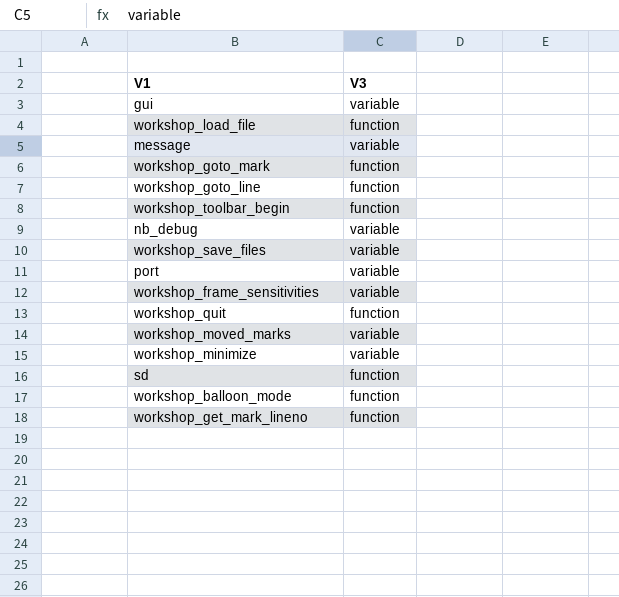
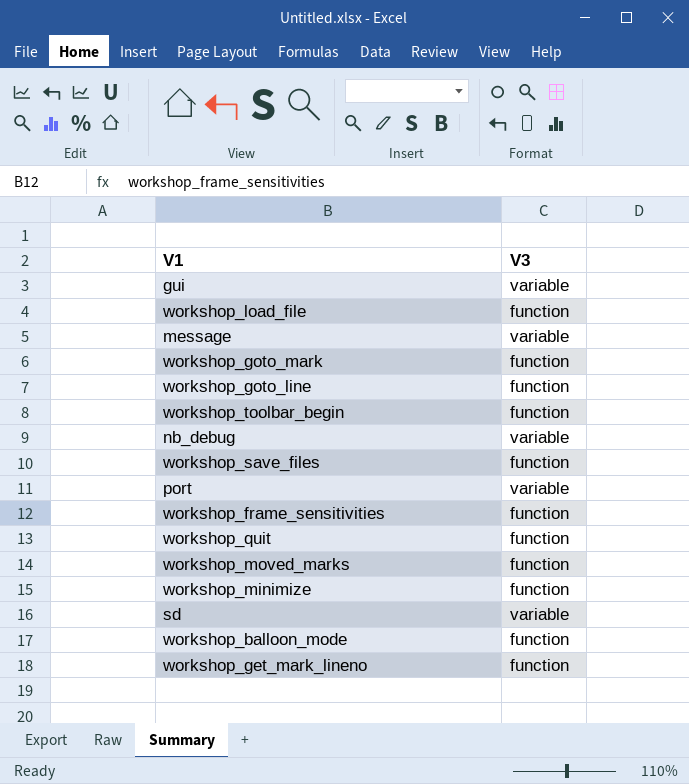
workshop_save_files | V3: variable -> function
workshop_frame_sensitivities | V3: variable -> function
workshop_moved_marks | V3: variable -> function
workshop_minimize | V3: variable -> function
sd | V3: function -> variable

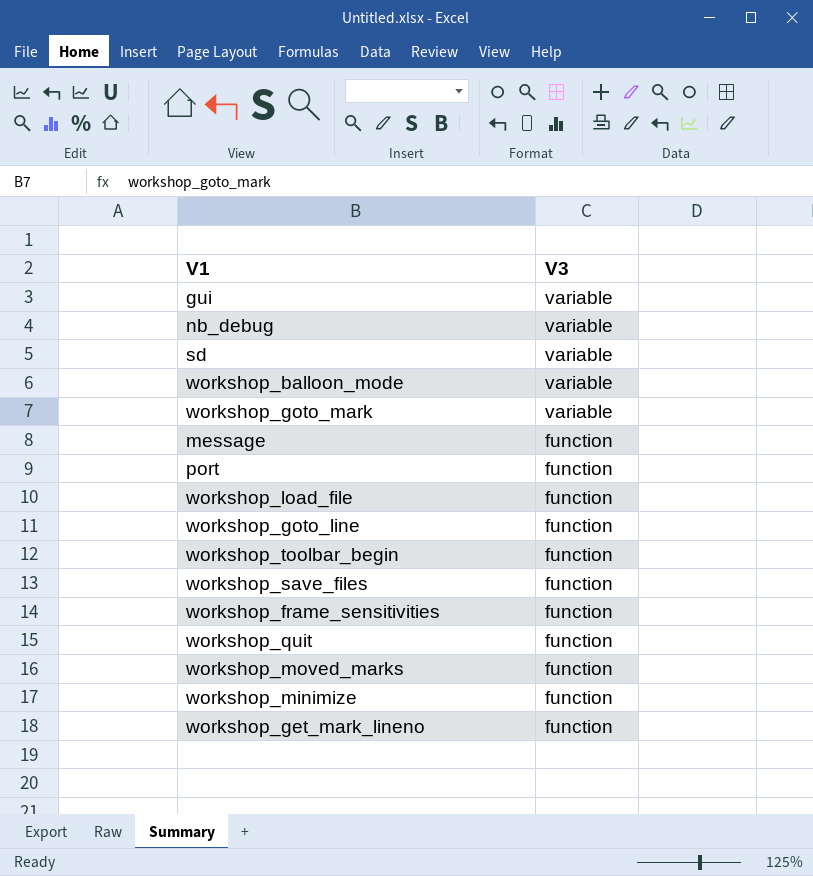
row order: none -> V3 descending
workshop_balloon_mode | V3: function -> variable
workshop_goto_mark | V3: function -> variable
message | V3: variable -> function
port | V3: variable -> function

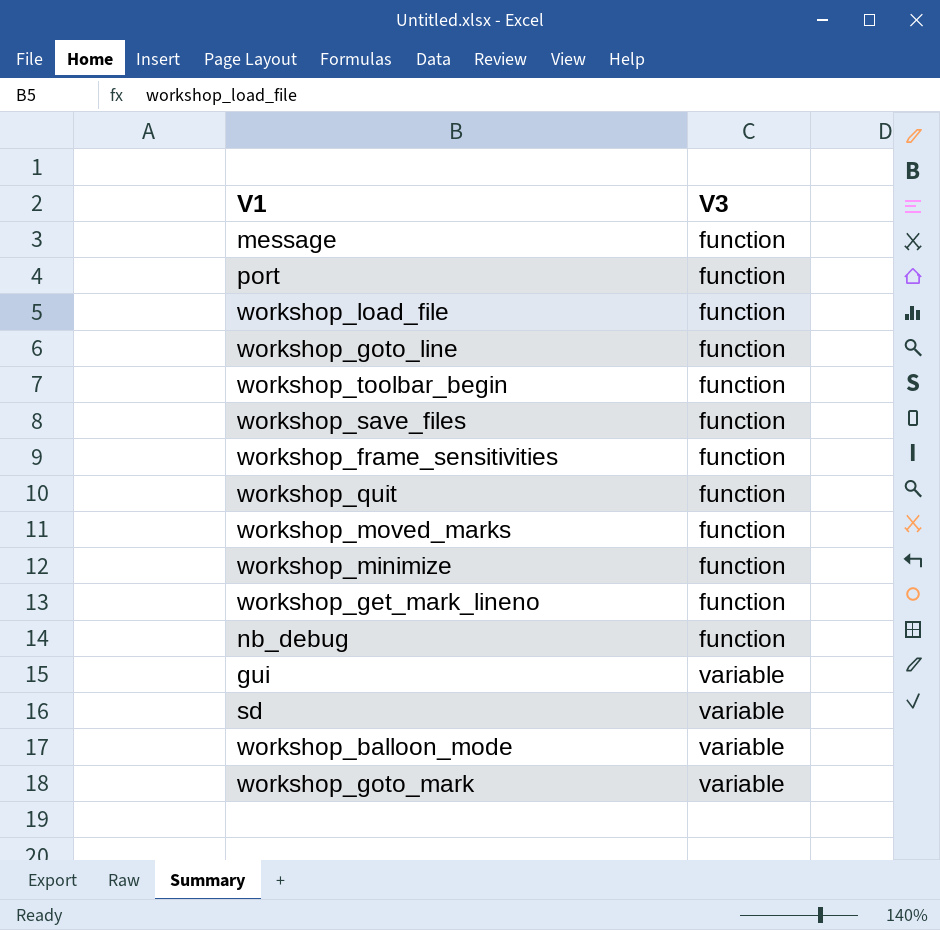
row order: V3 descending -> V3 ascending
nb_debug | V3: variable -> function

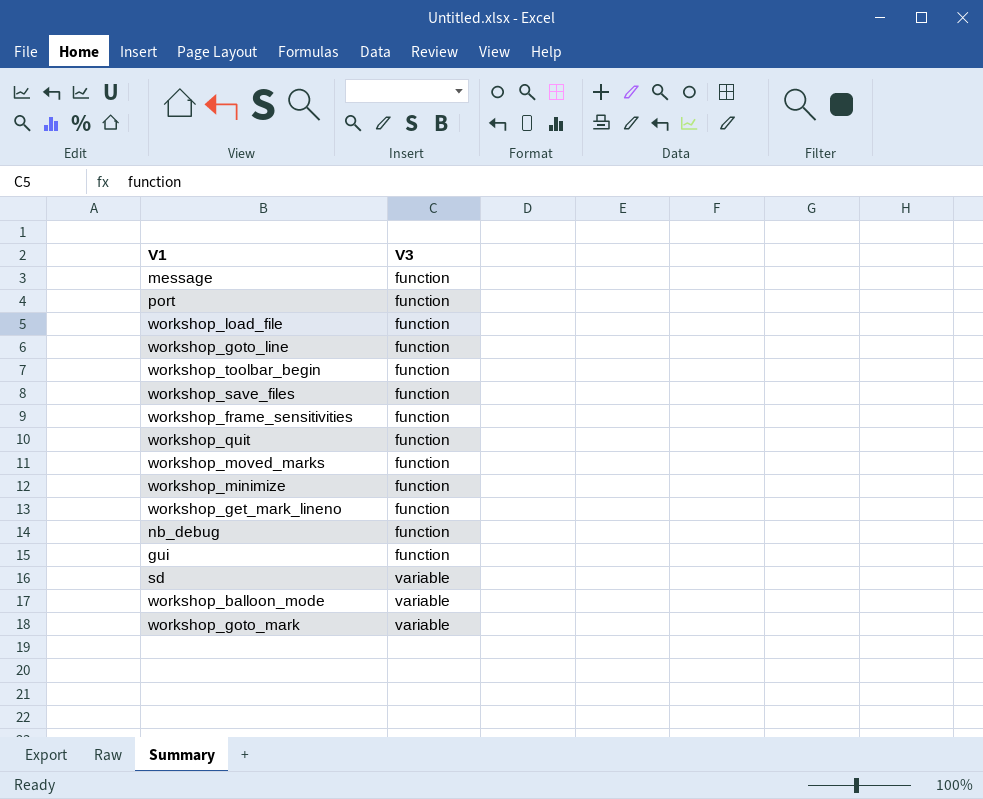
gui | V3: variable -> function

